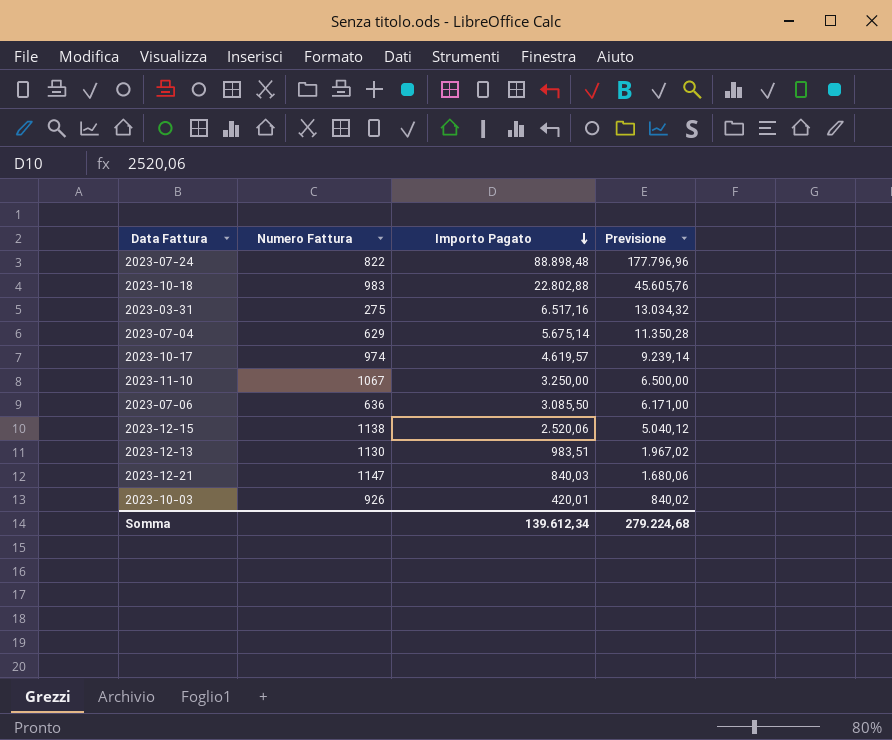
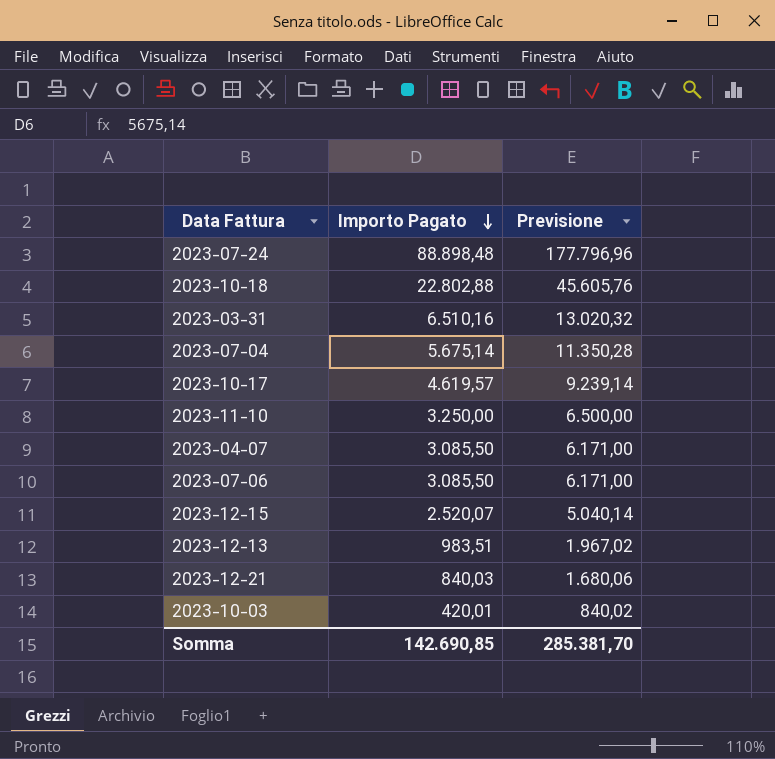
column Numero Fattura | position: 2 -> none
2023-03-31 | Importo Pagato: 6.517,16 -> 6.510,16
2023-03-31 | Previsione: 13.034,32 -> 13.020,32
row 2023-04-07: none -> 3.085,50 | 6.171,00
2023-12-15 | Importo Pagato: 2.520,06 -> 2.520,07
2023-12-15 | Previsione: 5.040,12 -> 5.040,14
Somma | Importo Pagato: 139.612,34 -> 142.690,85
Somma | Previsione: 279.224,68 -> 285.381,70

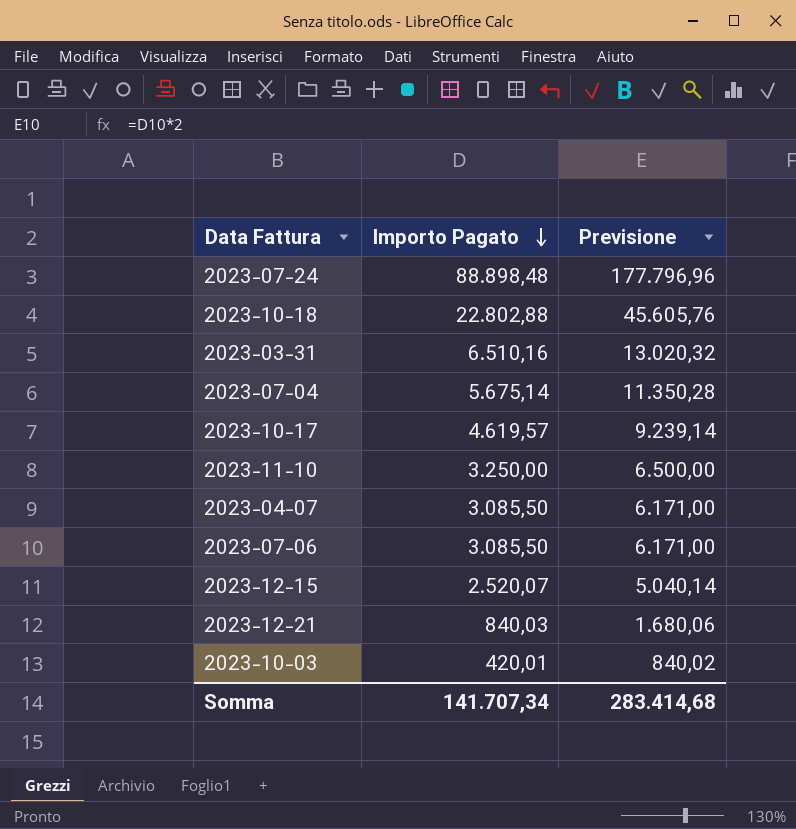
row 2023-12-13: 983,51 | 1.967,02 -> none
Somma | Importo Pagato: 142.690,85 -> 141.707,34
Somma | Previsione: 285.381,70 -> 283.414,68

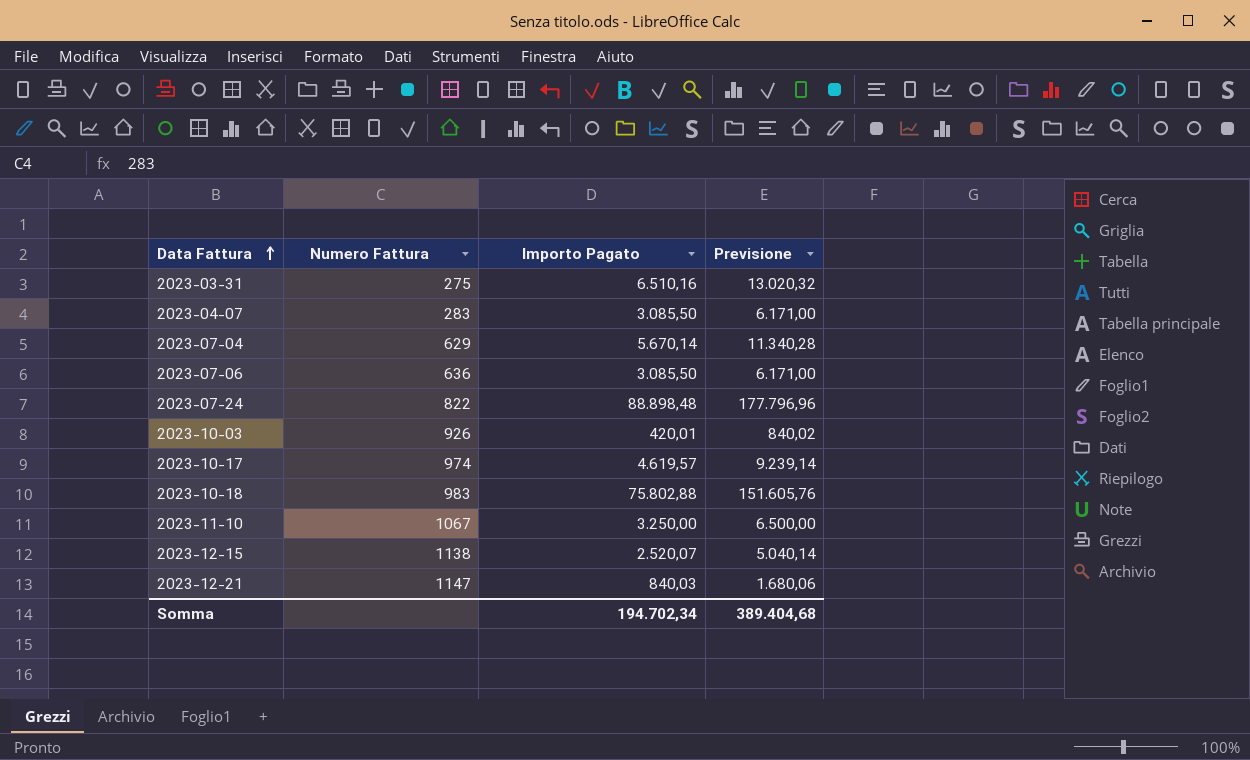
row order: Importo Pagato descending -> Data Fattura ascending
column Numero Fattura | position: none -> 2
2023-07-04 | Importo Pagato: 5.675,14 -> 5.670,14
2023-07-04 | Previsione: 11.350,28 -> 11.340,28
2023-10-18 | Importo Pagato: 22.802,88 -> 75.802,88
2023-10-18 | Previsione: 45.605,76 -> 151.605,76
Somma | Importo Pagato: 141.707,34 -> 194.702,34
Somma | Previsione: 283.414,68 -> 389.404,68

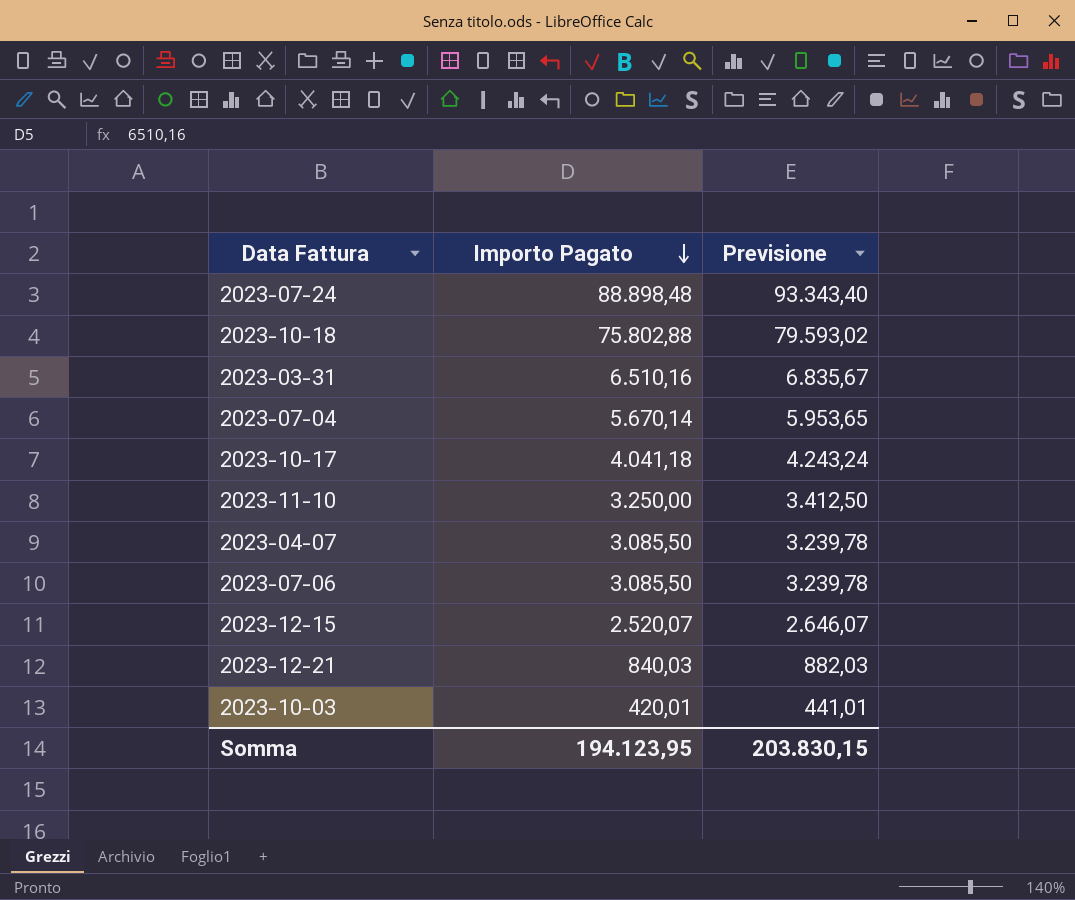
row order: Data Fattura ascending -> Importo Pagato descending
column Numero Fattura | position: 2 -> none
column Previsione | formula: [Importo Pagato] * 2 -> [Importo Pagato] * 1,05
2023-10-17 | Importo Pagato: 4.619,57 -> 4.041,18
Somma | Importo Pagato: 194.702,34 -> 194.123,95
Somma | Previsione: 389.404,68 -> 203.830,15

